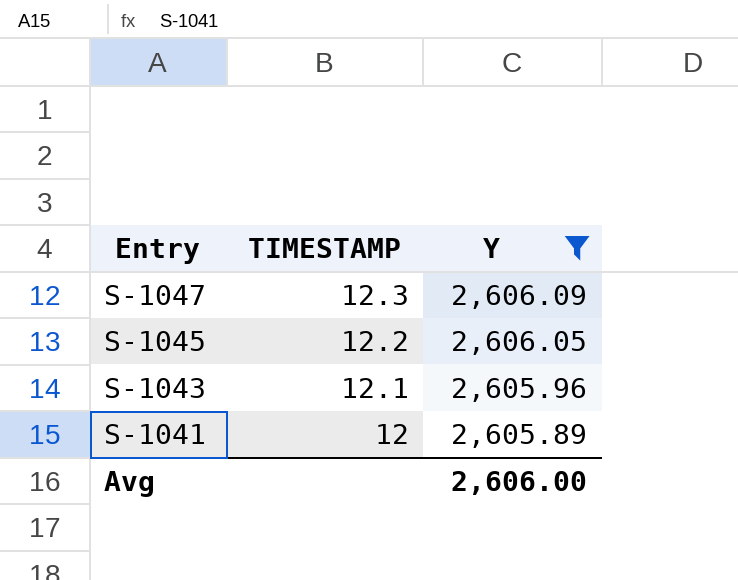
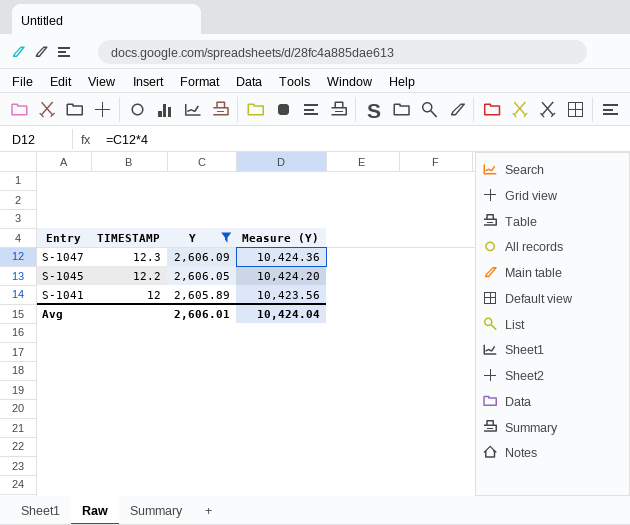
column Measure (Y) | formula: none -> [Y] * 4
row S-1043: 12.1 | 2,605.96 -> none
Avg | Y: 2,606.00 -> 2,606.01

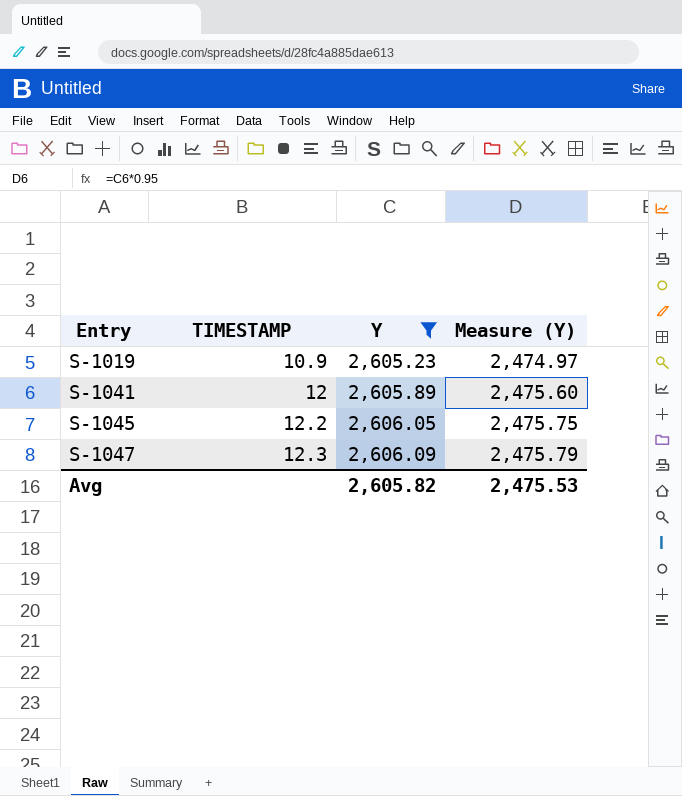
row order: Entry descending -> Entry ascending
column Measure (Y) | formula: [Y] * 4 -> [Y] * 0.95
row S-1019: none -> 10.9 | 2,605.23 | 2,474.97
Avg | Y: 2,606.01 -> 2,605.82
Avg | Measure (Y): 10,424.04 -> 2,475.53

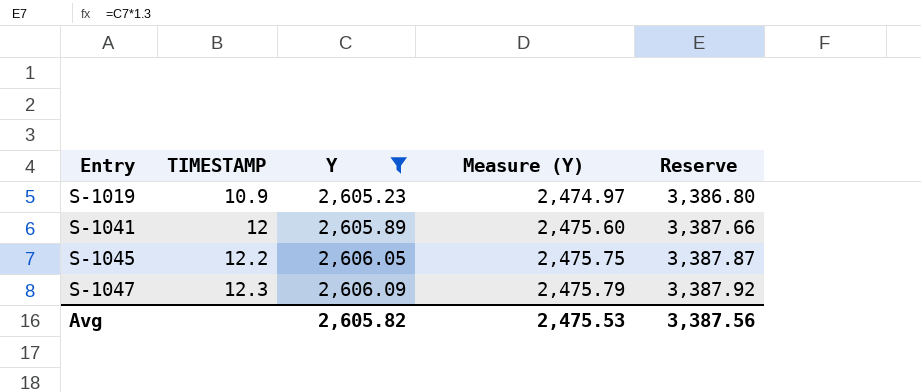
column Reserve | formula: none -> [Y] * 1.3

